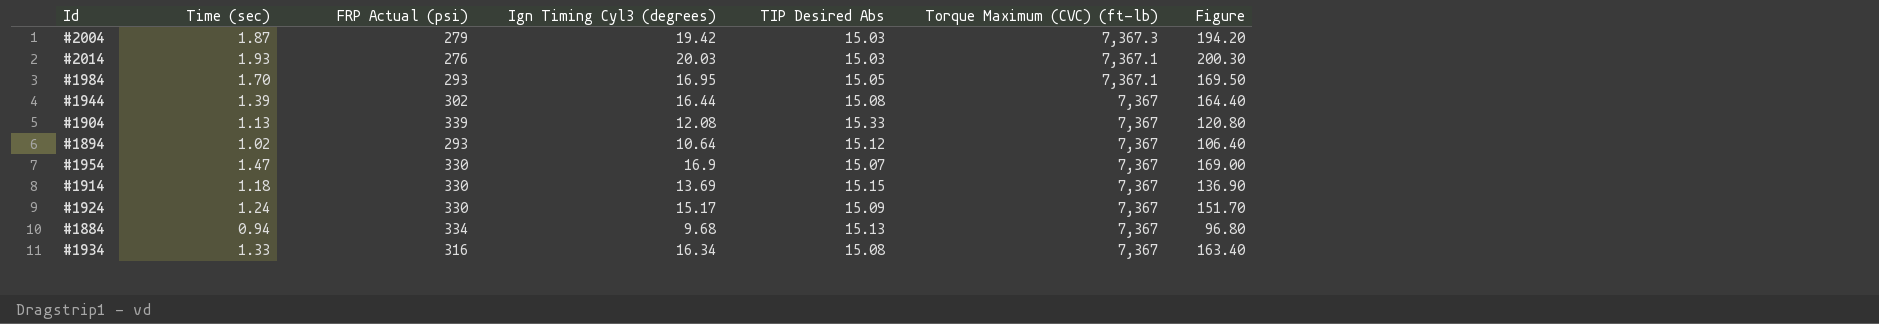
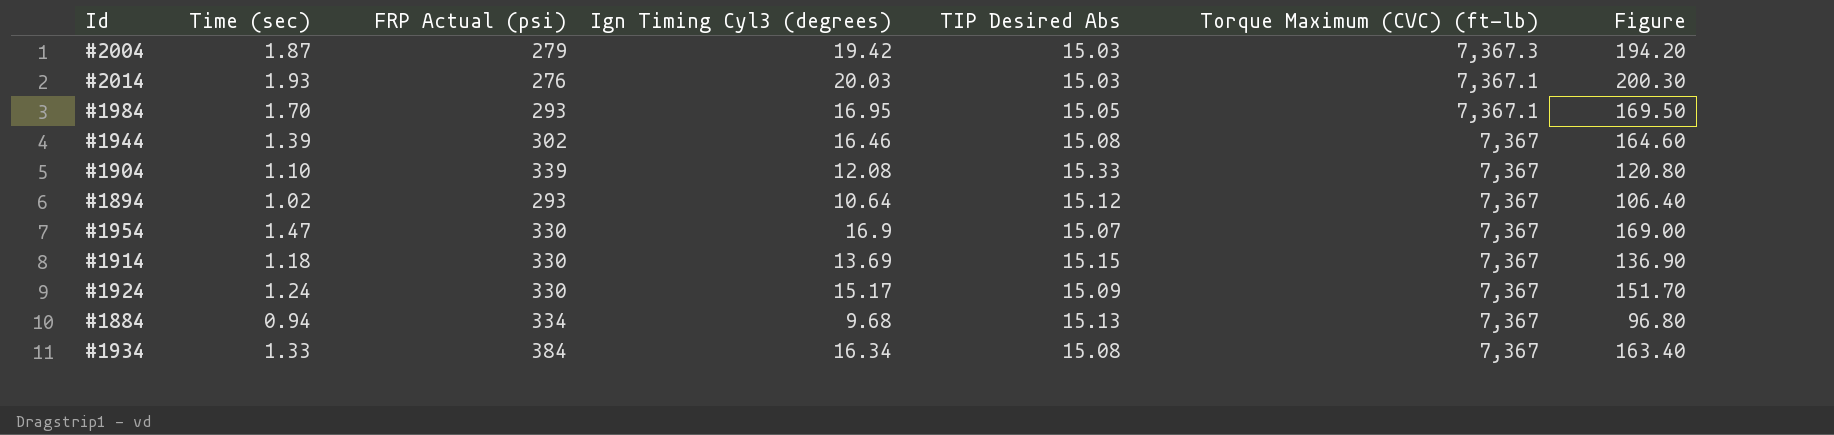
#1944 | Ign Timing Cyl3 (degrees): 16.44 -> 16.46
#1944 | Figure: 164.40 -> 164.60
#1904 | Time (sec): 1.13 -> 1.10
#1934 | FRP Actual (psi): 316 -> 384

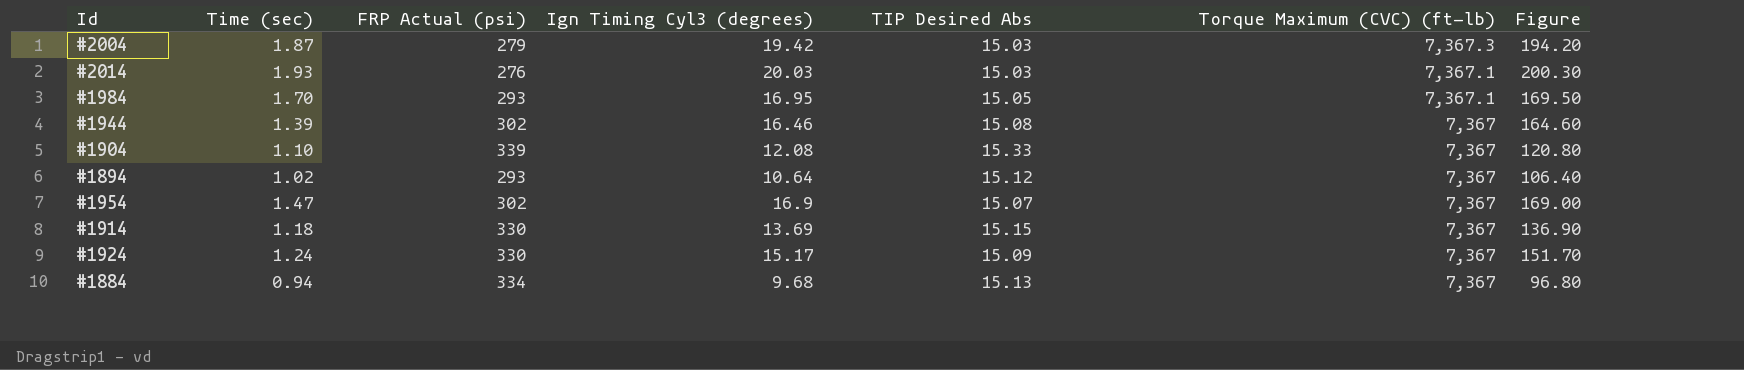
row #1934: 1.33 | 384 | 16.34 | 15.08 | 7,367 | 163.40 -> none
#1954 | FRP Actual (psi): 330 -> 302

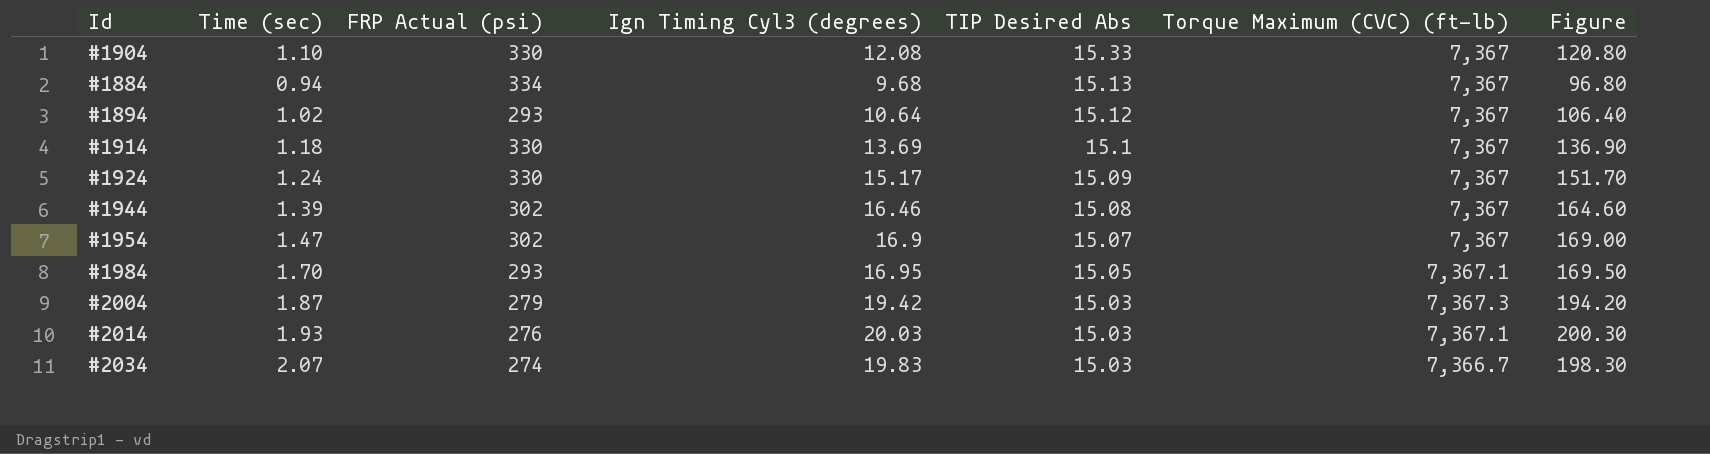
row order: Torque Maximum (CVC) (ft-lb) descending -> TIP Desired Abs descending
#1904 | FRP Actual (psi): 339 -> 330
#1914 | TIP Desired Abs: 15.15 -> 15.1
row #2034: none -> 2.07 | 274 | 19.83 | 15.03 | 7,366.7 | 198.30

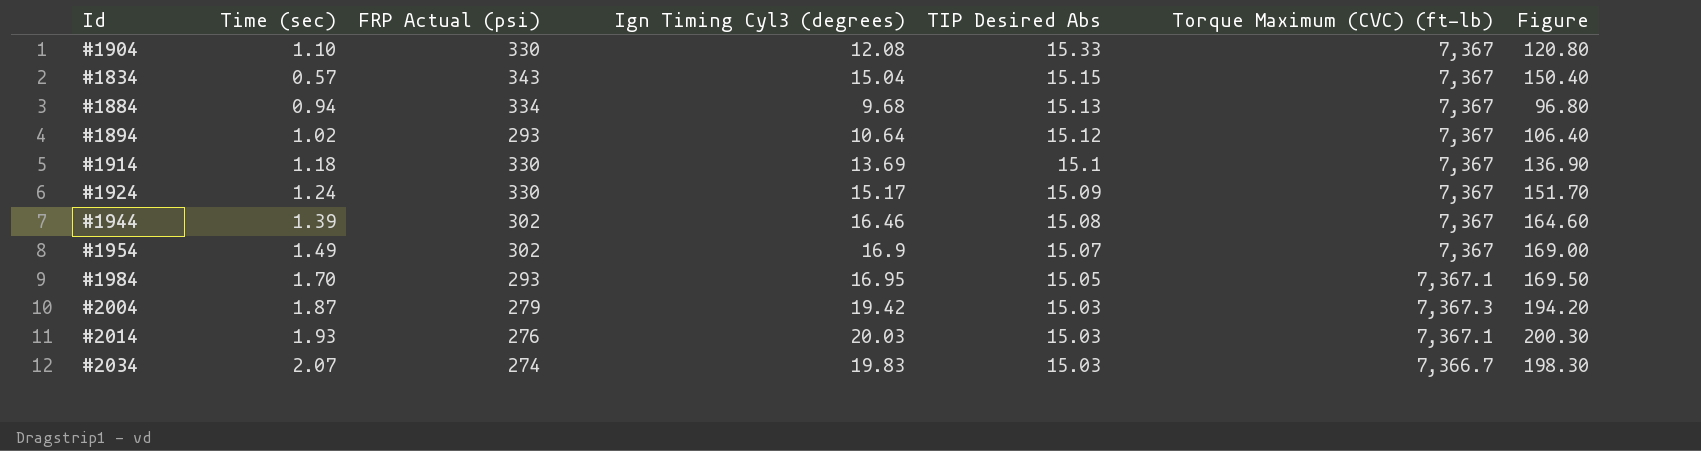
row #1834: none -> 0.57 | 343 | 15.04 | 15.15 | 7,367 | 150.40
#1954 | Time (sec): 1.47 -> 1.49

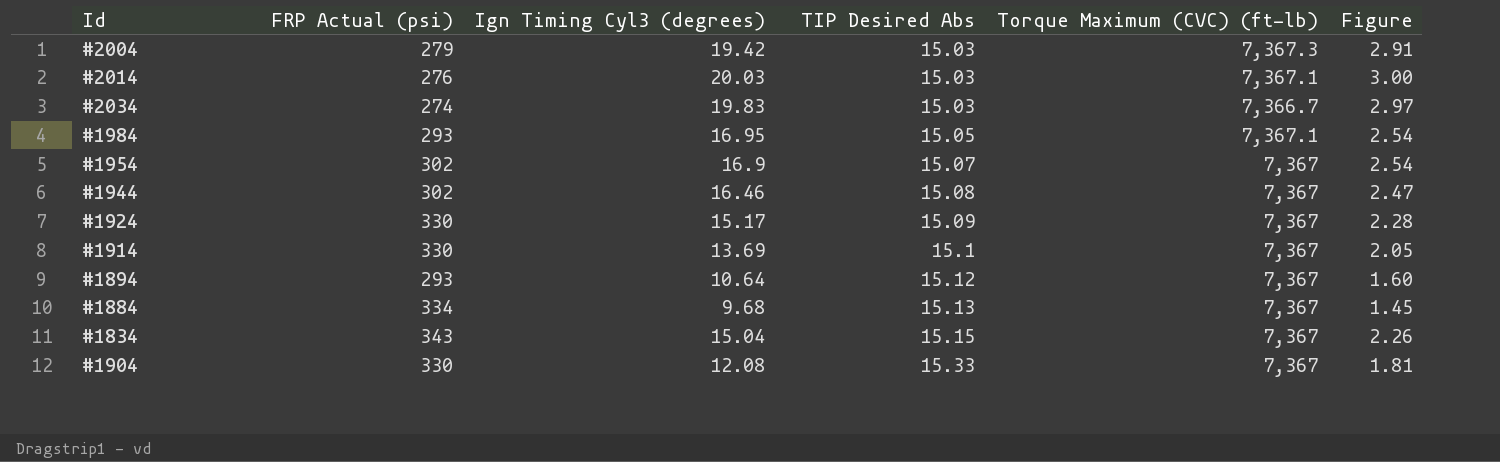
row order: TIP Desired Abs descending -> TIP Desired Abs ascending
column Time (sec) | position: 2 -> none
column Figure | formula: [Ign Timing Cyl3 (degrees)] * 10 -> [Ign Timing Cyl3 (degrees)] * 0.15

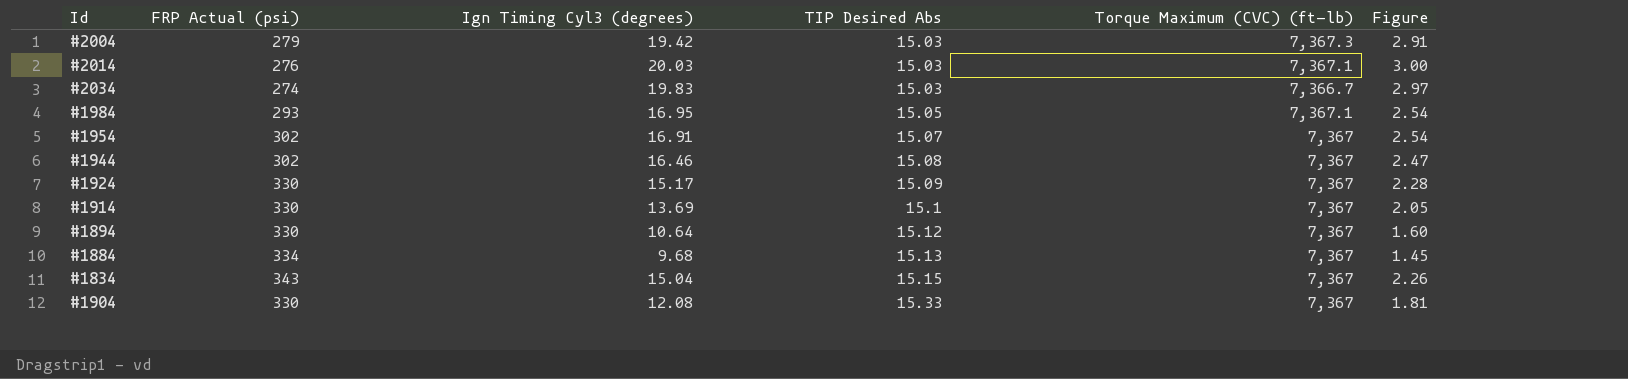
#1954 | Ign Timing Cyl3 (degrees): 16.9 -> 16.91
#1894 | FRP Actual (psi): 293 -> 330

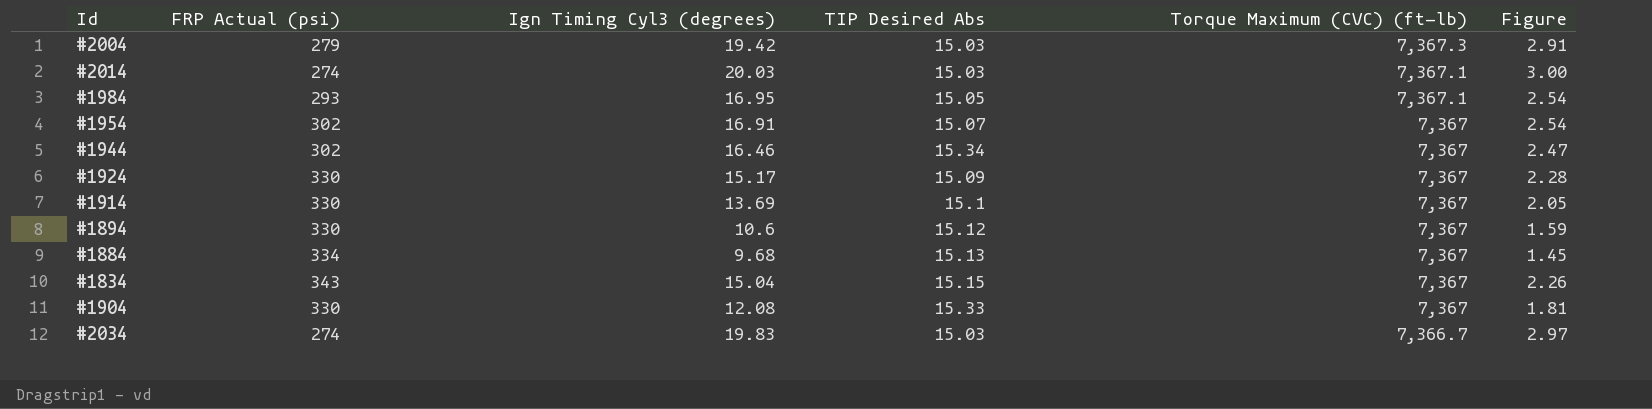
row order: TIP Desired Abs ascending -> Torque Maximum (CVC) (ft-lb) descending
#2014 | FRP Actual (psi): 276 -> 274
#1944 | TIP Desired Abs: 15.08 -> 15.34
#1894 | Ign Timing Cyl3 (degrees): 10.64 -> 10.6
#1894 | Figure: 1.60 -> 1.59

